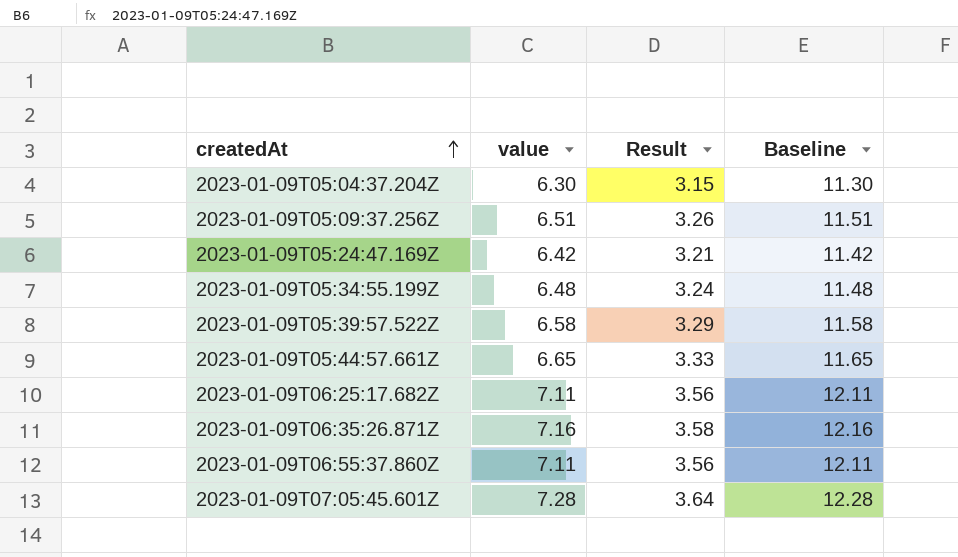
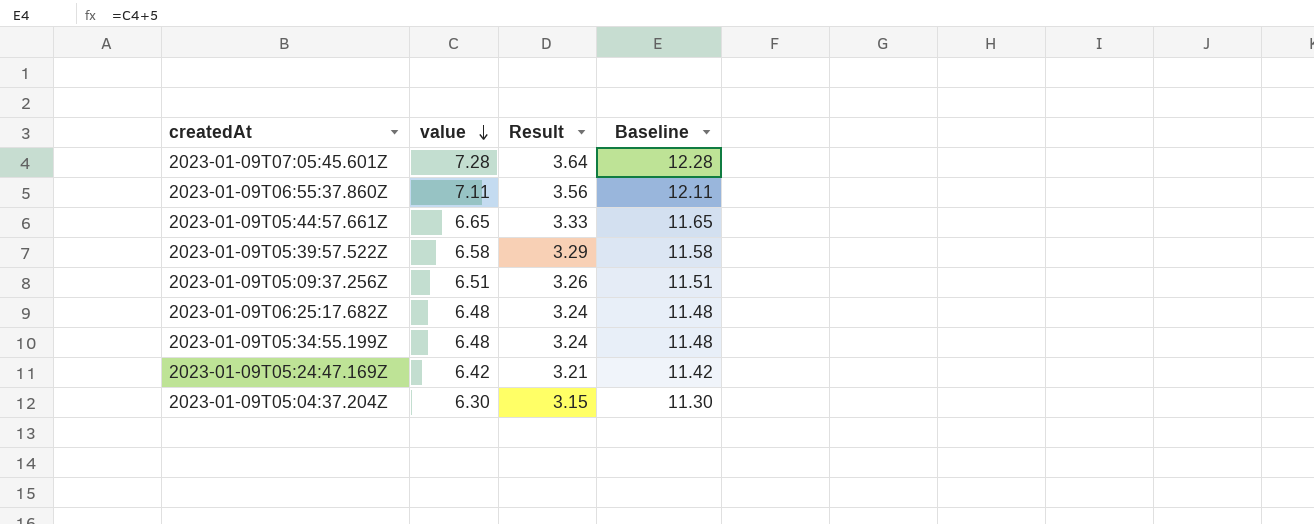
row order: createdAt ascending -> value descending
row 2023-01-09T06:35:26.871Z: 7.16 | 3.58 | 12.16 -> none
2023-01-09T06:25:17.682Z | value: 7.11 -> 6.48
2023-01-09T06:25:17.682Z | Result: 3.56 -> 3.24
2023-01-09T06:25:17.682Z | Baseline: 12.11 -> 11.48

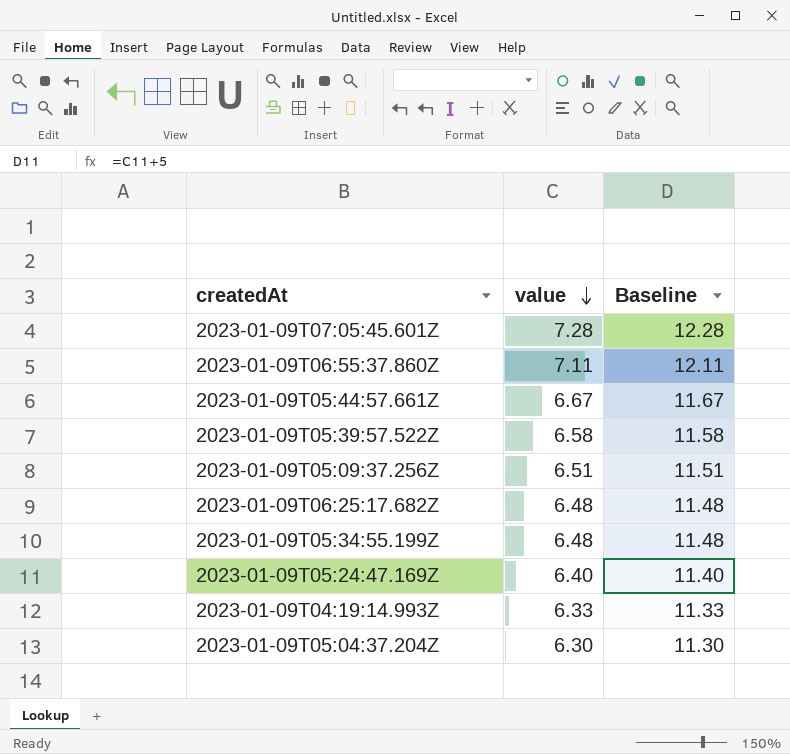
column Result | formula: [value] * 0.5 -> none
2023-01-09T05:44:57.661Z | value: 6.65 -> 6.67
2023-01-09T05:44:57.661Z | Baseline: 11.65 -> 11.67
2023-01-09T05:24:47.169Z | value: 6.42 -> 6.40
2023-01-09T05:24:47.169Z | Baseline: 11.42 -> 11.40
row 2023-01-09T04:19:14.993Z: none -> 6.33 | 11.33

